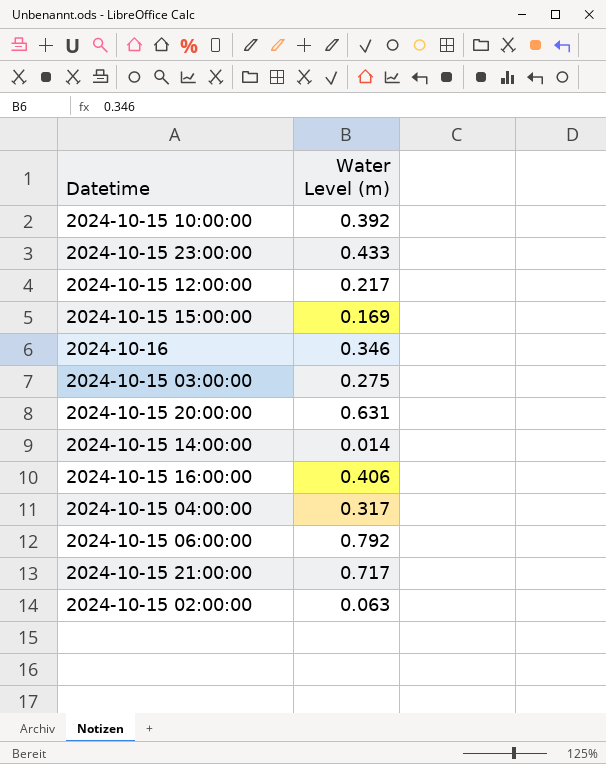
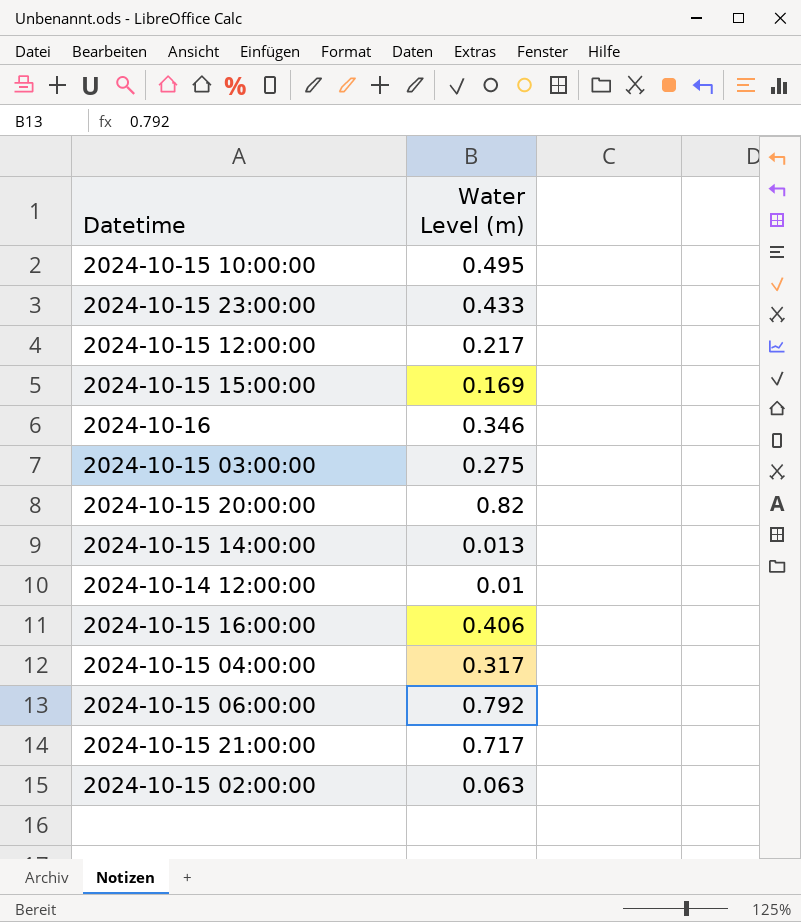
2024-10-15 10:00:00 | Water Level (m): 0.392 -> 0.495
2024-10-15 20:00:00 | Water Level (m): 0.631 -> 0.82
2024-10-15 14:00:00 | Water Level (m): 0.014 -> 0.013
row 2024-10-14 12:00:00: none -> 0.01

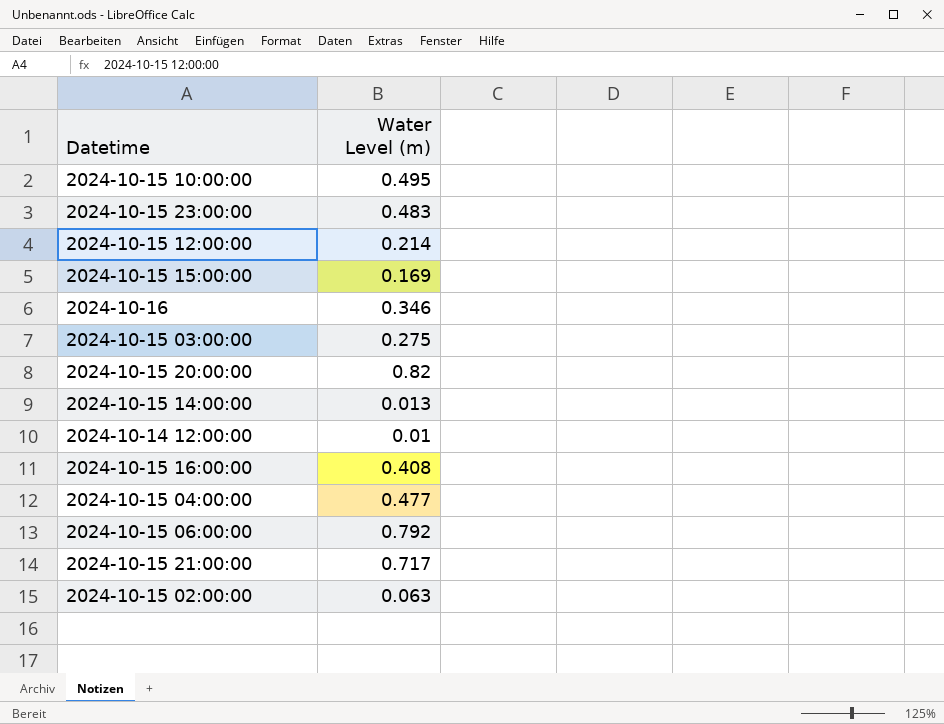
2024-10-15 23:00:00 | Water Level (m): 0.433 -> 0.483
2024-10-15 12:00:00 | Water Level (m): 0.217 -> 0.214
2024-10-15 16:00:00 | Water Level (m): 0.406 -> 0.408
2024-10-15 04:00:00 | Water Level (m): 0.317 -> 0.477

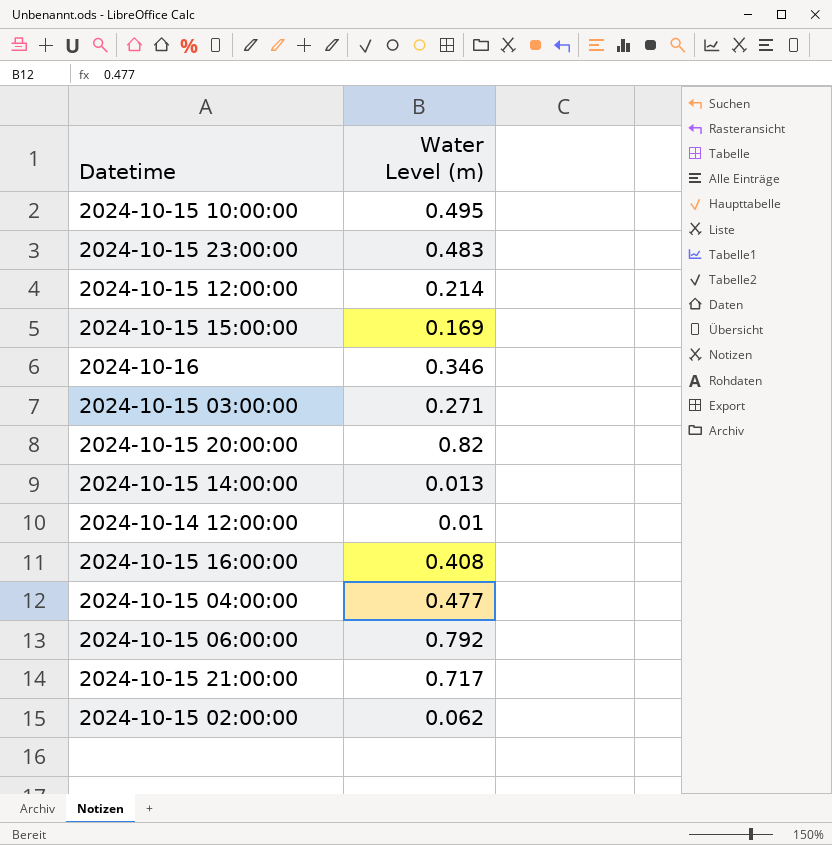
2024-10-15 03:00:00 | Water Level (m): 0.275 -> 0.271
2024-10-15 02:00:00 | Water Level (m): 0.063 -> 0.062

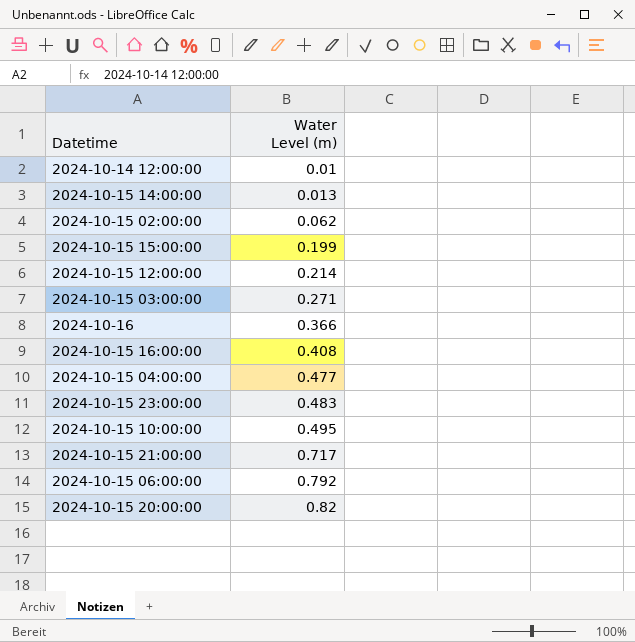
row order: none -> Water Level (m) ascending
2024-10-15 15:00:00 | Water Level (m): 0.169 -> 0.199
2024-10-16 | Water Level (m): 0.346 -> 0.366

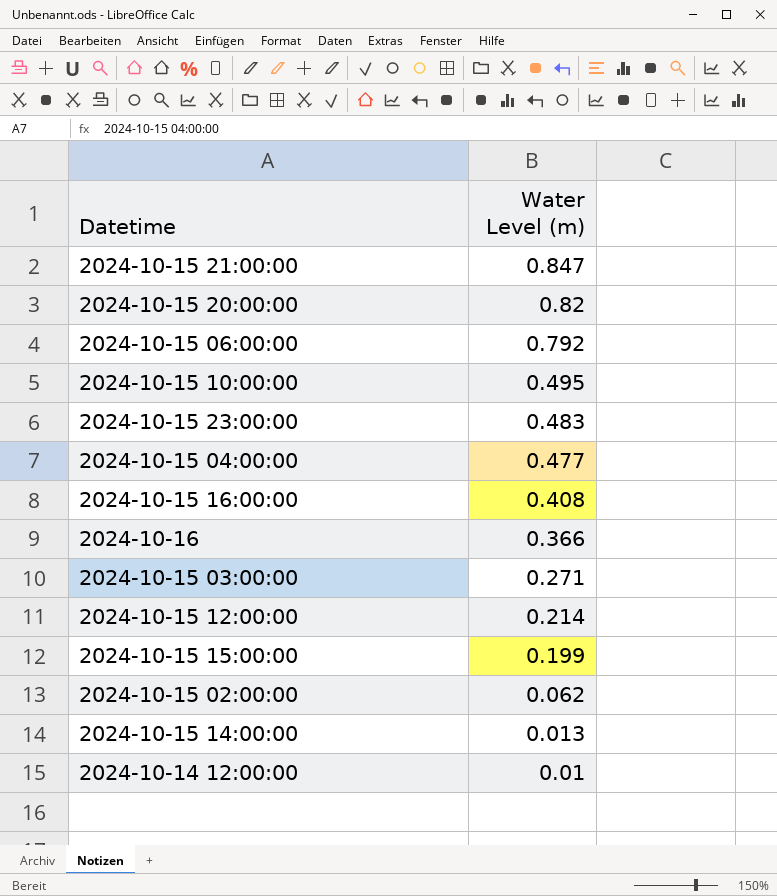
row order: Water Level (m) ascending -> Water Level (m) descending
2024-10-15 21:00:00 | Water Level (m): 0.717 -> 0.847

